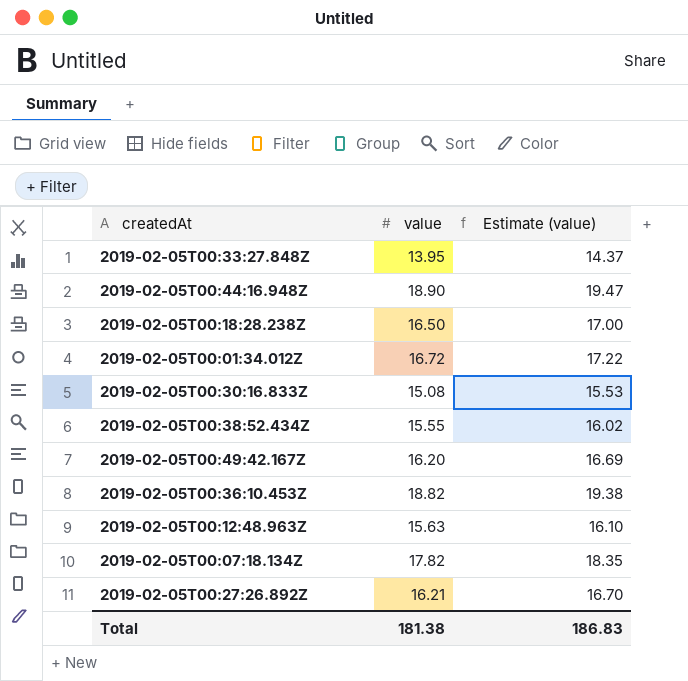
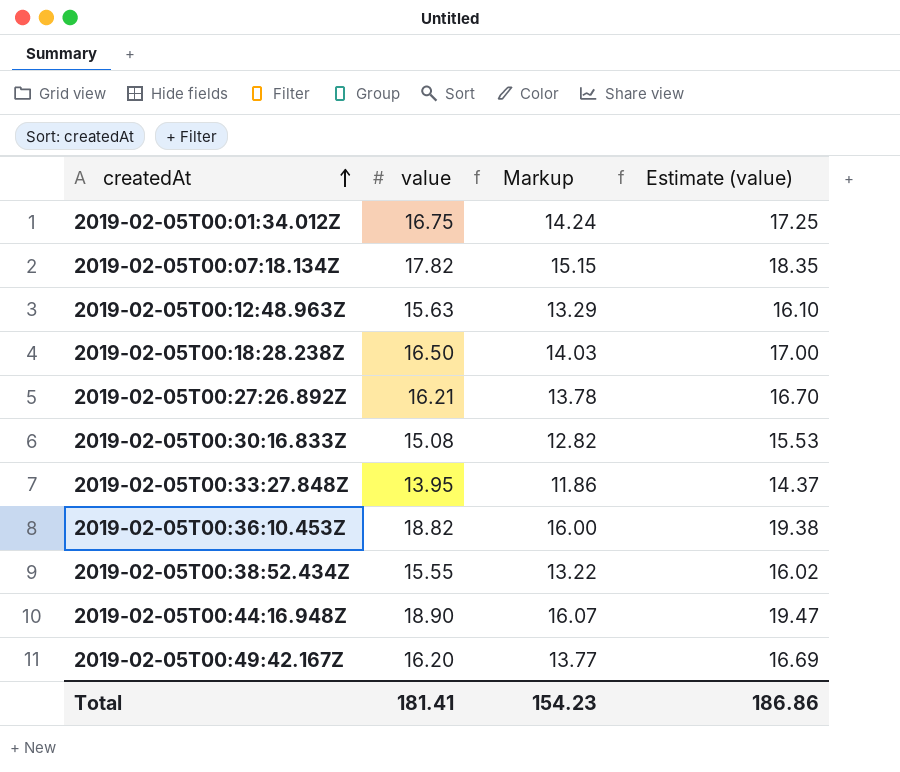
row order: none -> createdAt ascending
column Markup | formula: none -> [value] * 0.85
2019-02-05T00:01:34.012Z | value: 16.72 -> 16.75
2019-02-05T00:01:34.012Z | Estimate (value): 17.22 -> 17.25
Total | value: 181.38 -> 181.41
Total | Estimate (value): 186.83 -> 186.86

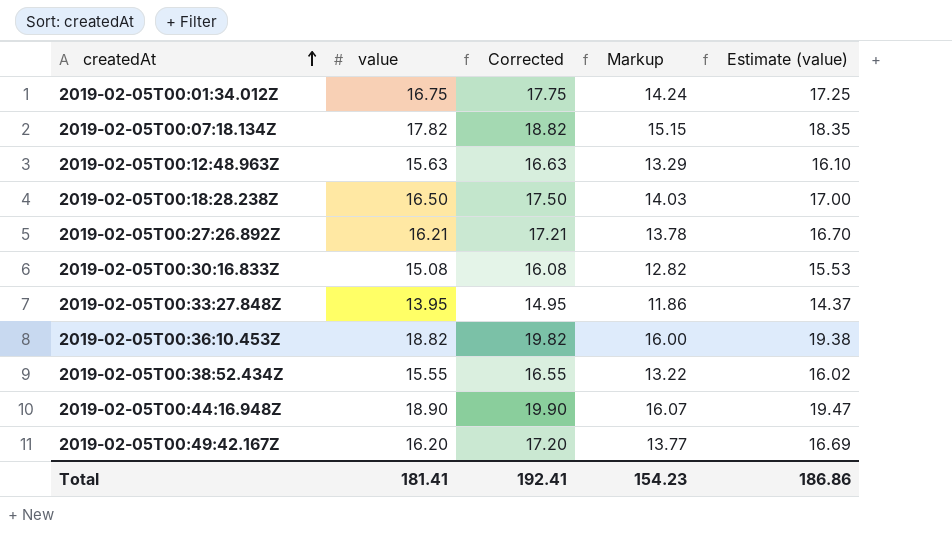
column Corrected | formula: none -> [value] + 1

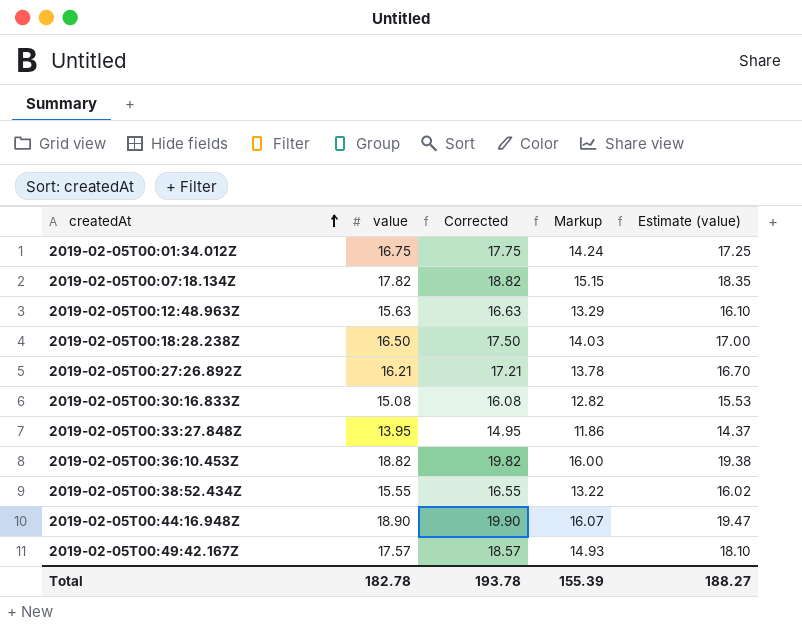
2019-02-05T00:49:42.167Z | value: 16.20 -> 17.57
2019-02-05T00:49:42.167Z | Corrected: 17.20 -> 18.57
2019-02-05T00:49:42.167Z | Markup: 13.77 -> 14.93
2019-02-05T00:49:42.167Z | Estimate (value): 16.69 -> 18.10
Total | value: 181.41 -> 182.78
Total | Corrected: 192.41 -> 193.78
Total | Markup: 154.23 -> 155.39
Total | Estimate (value): 186.86 -> 188.27

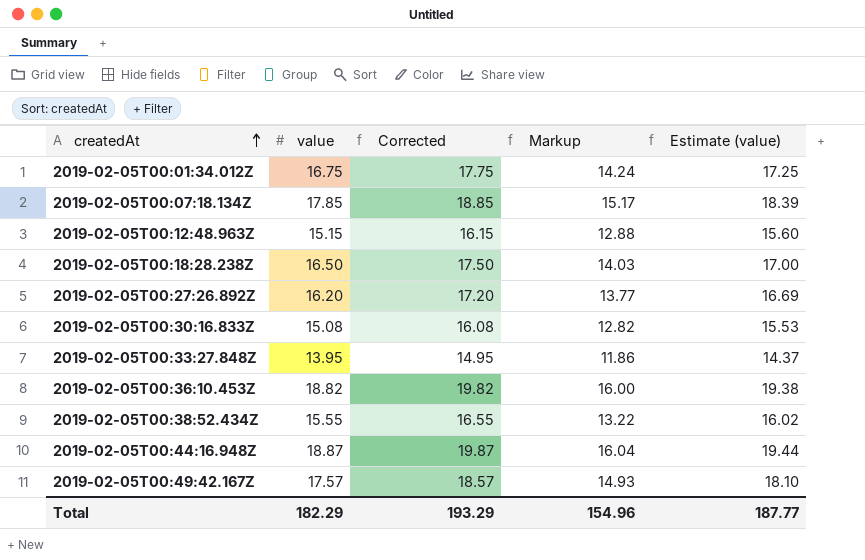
2019-02-05T00:07:18.134Z | value: 17.82 -> 17.85
2019-02-05T00:07:18.134Z | Corrected: 18.82 -> 18.85
2019-02-05T00:07:18.134Z | Markup: 15.15 -> 15.17
2019-02-05T00:07:18.134Z | Estimate (value): 18.35 -> 18.39
2019-02-05T00:12:48.963Z | value: 15.63 -> 15.15
2019-02-05T00:12:48.963Z | Corrected: 16.63 -> 16.15
2019-02-05T00:12:48.963Z | Markup: 13.29 -> 12.88
2019-02-05T00:12:48.963Z | Estimate (value): 16.10 -> 15.60
2019-02-05T00:27:26.892Z | value: 16.21 -> 16.20
2019-02-05T00:27:26.892Z | Corrected: 17.21 -> 17.20
2019-02-05T00:27:26.892Z | Markup: 13.78 -> 13.77
2019-02-05T00:27:26.892Z | Estimate (value): 16.70 -> 16.69
2019-02-05T00:44:16.948Z | value: 18.90 -> 18.87
2019-02-05T00:44:16.948Z | Corrected: 19.90 -> 19.87
2019-02-05T00:44:16.948Z | Markup: 16.07 -> 16.04
2019-02-05T00:44:16.948Z | Estimate (value): 19.47 -> 19.44
Total | value: 182.78 -> 182.29
Total | Corrected: 193.78 -> 193.29
Total | Markup: 155.39 -> 154.96
Total | Estimate (value): 188.27 -> 187.77

